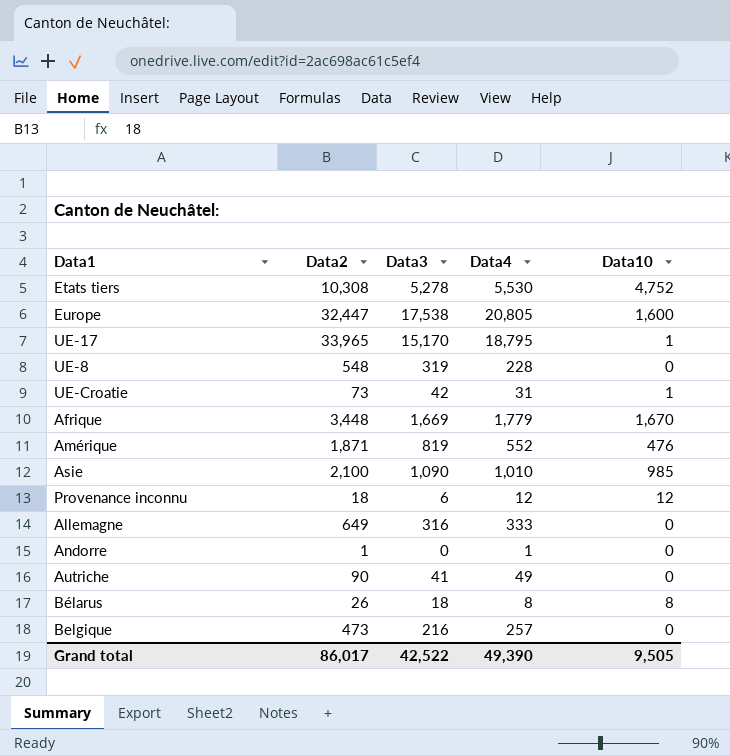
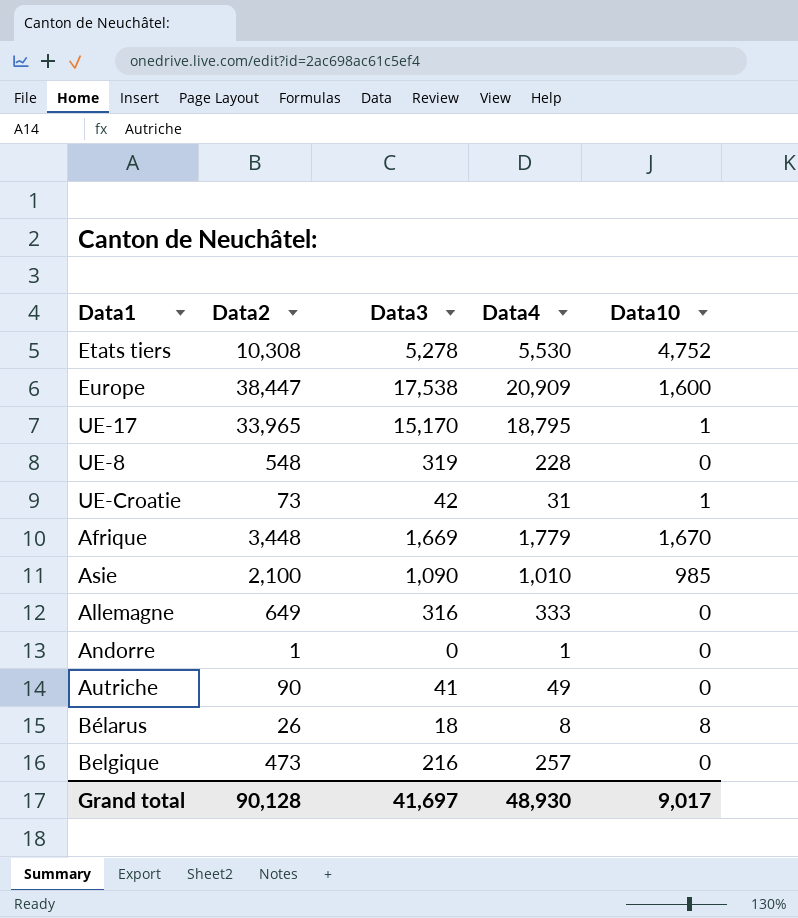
row Amérique: 1,871 | 819 | 552 | 476 -> none
row Provenance inconnu: 18 | 6 | 12 | 12 -> none
Europe | Data2: 32,447 -> 38,447
Europe | Data4: 20,805 -> 20,909
Grand total | Data2: 86,017 -> 90,128
Grand total | Data3: 42,522 -> 41,697
Grand total | Data4: 49,390 -> 48,930
Grand total | Data10: 9,505 -> 9,017

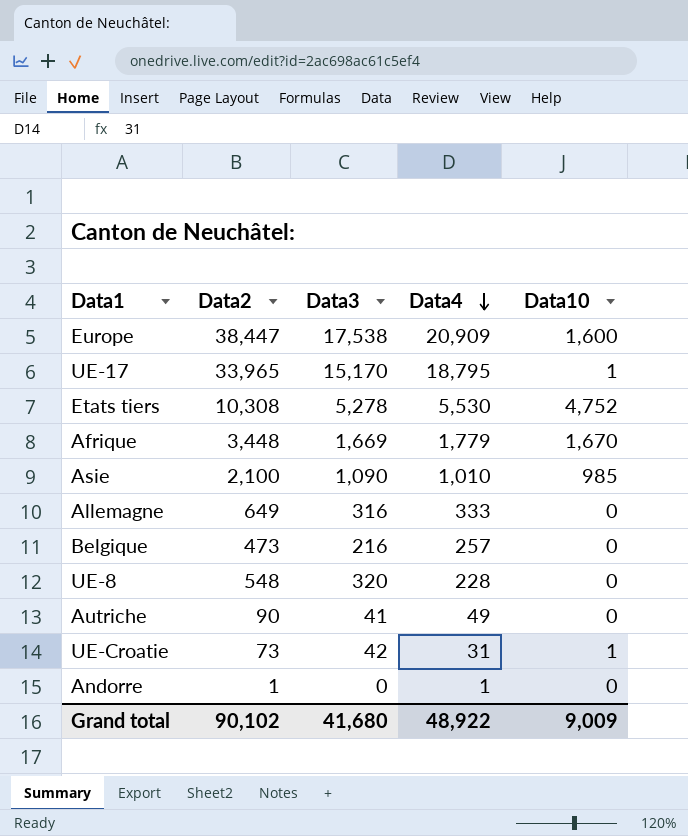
row order: none -> Data4 descending
row Bélarus: 26 | 18 | 8 | 8 -> none
UE-8 | Data3: 319 -> 320
Grand total | Data2: 90,128 -> 90,102
Grand total | Data3: 41,697 -> 41,680
Grand total | Data4: 48,930 -> 48,922
Grand total | Data10: 9,017 -> 9,009

